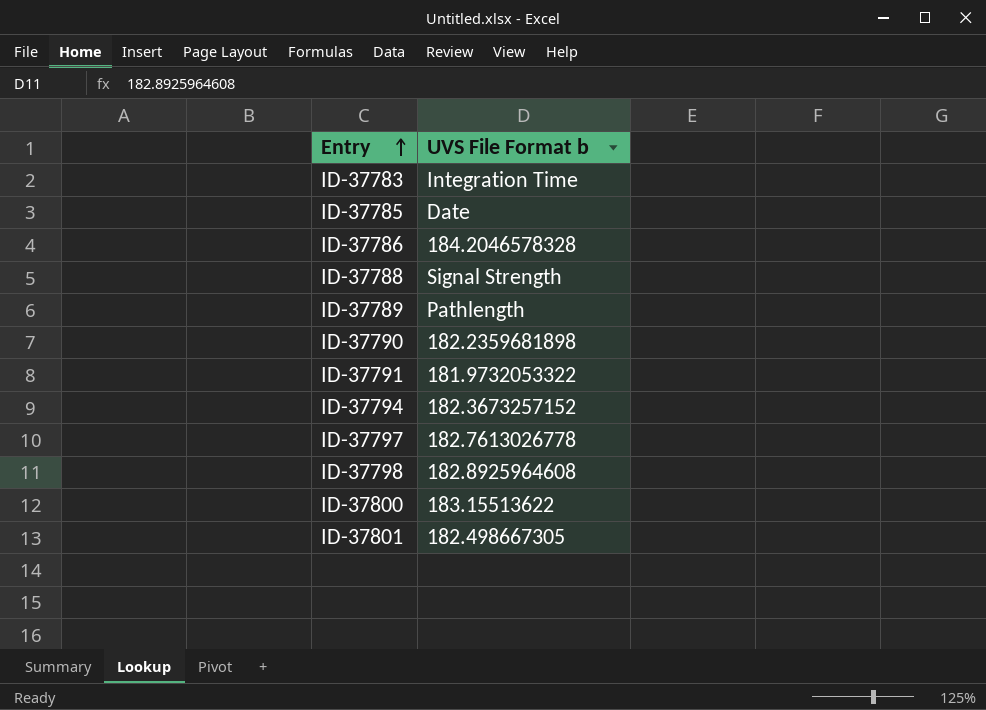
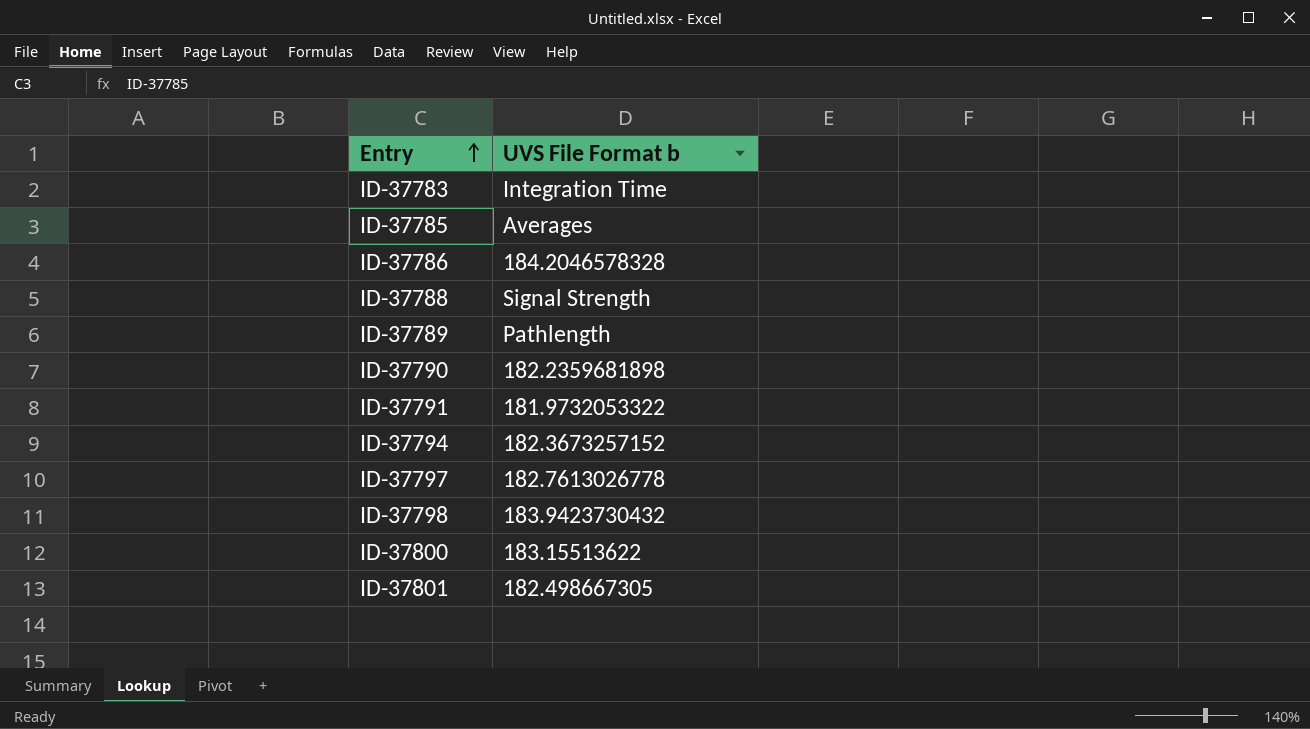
ID-37785 | UVS File Format b: Date -> Averages
ID-37798 | UVS File Format b: 182.8925964608 -> 183.9423730432

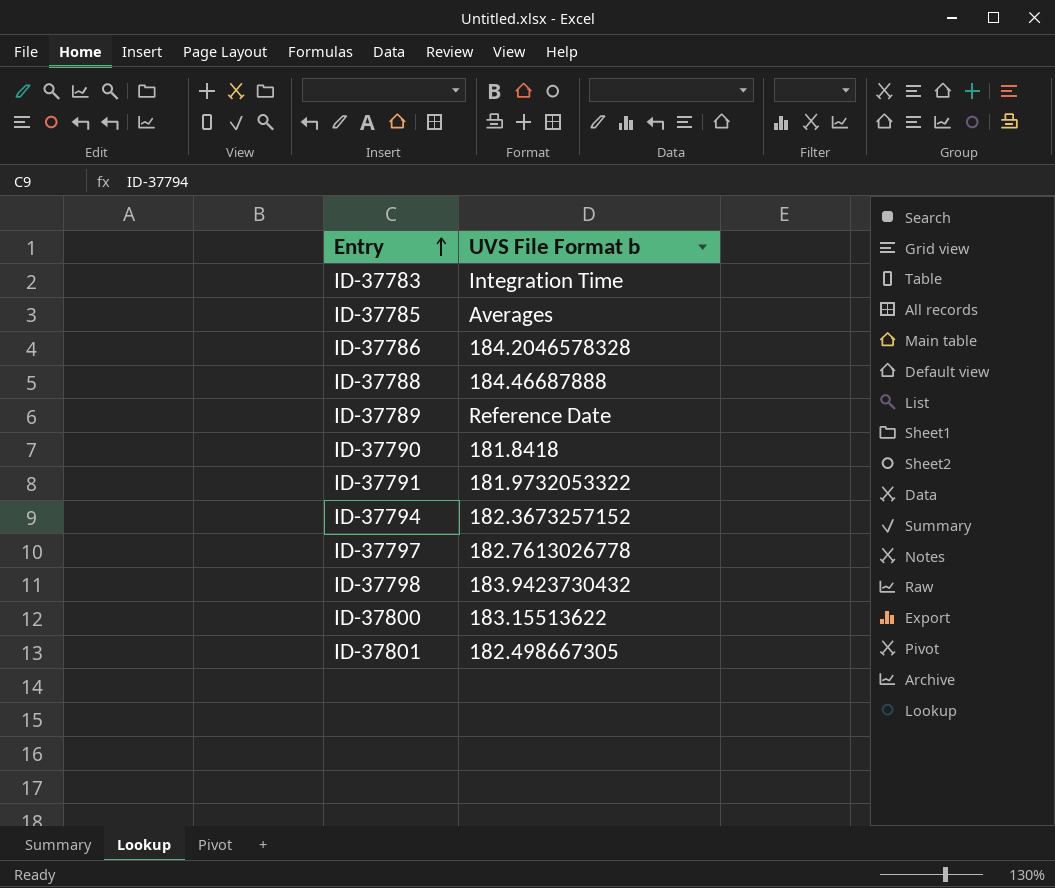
ID-37788 | UVS File Format b: Signal Strength -> 184.46687888
ID-37789 | UVS File Format b: Pathlength -> Reference Date
ID-37790 | UVS File Format b: 182.2359681898 -> 181.8418

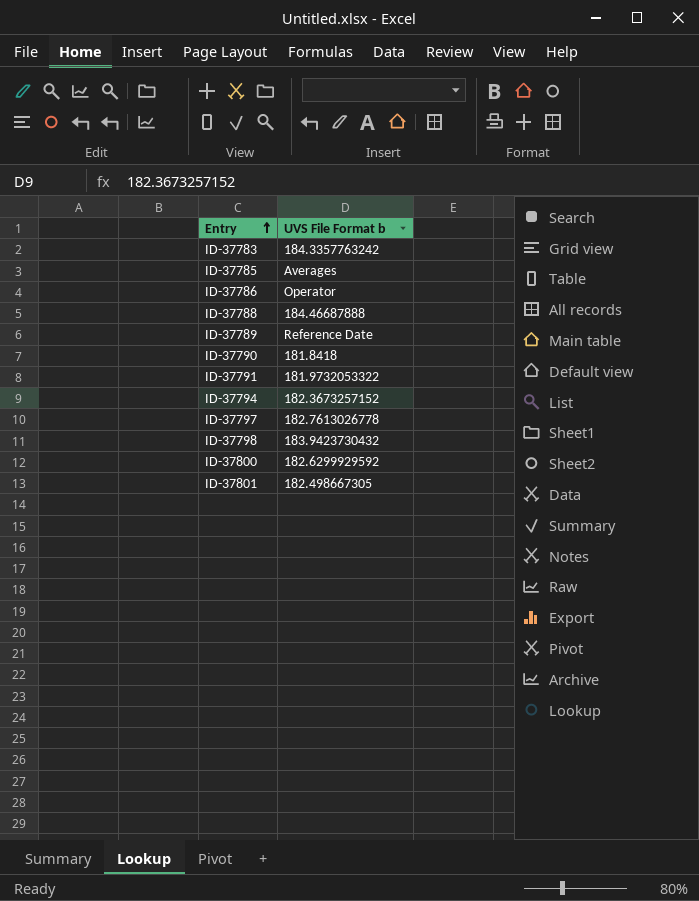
ID-37783 | UVS File Format b: Integration Time -> 184.3357763242
ID-37786 | UVS File Format b: 184.2046578328 -> Operator
ID-37800 | UVS File Format b: 183.15513622 -> 182.6299929592

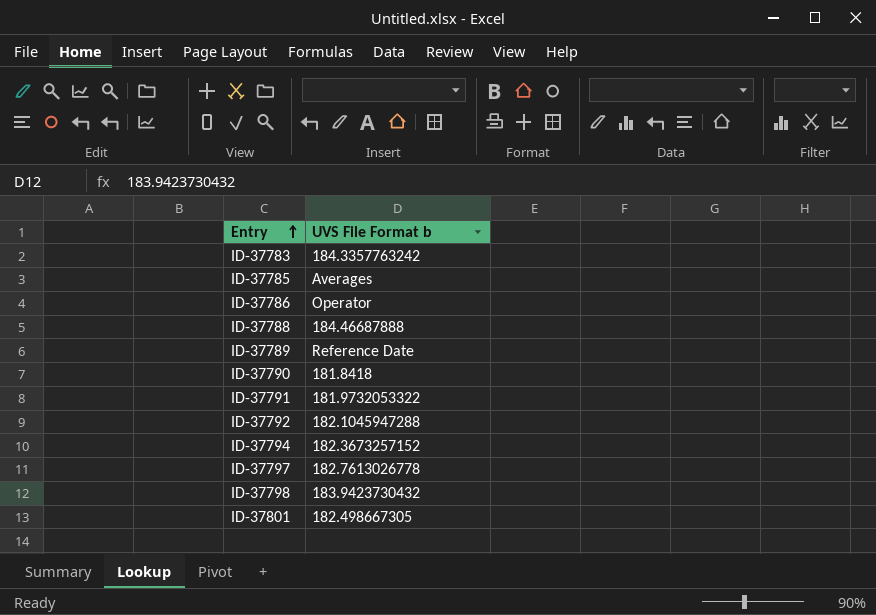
row ID-37800: 182.6299929592 -> none
row ID-37792: none -> 182.1045947288

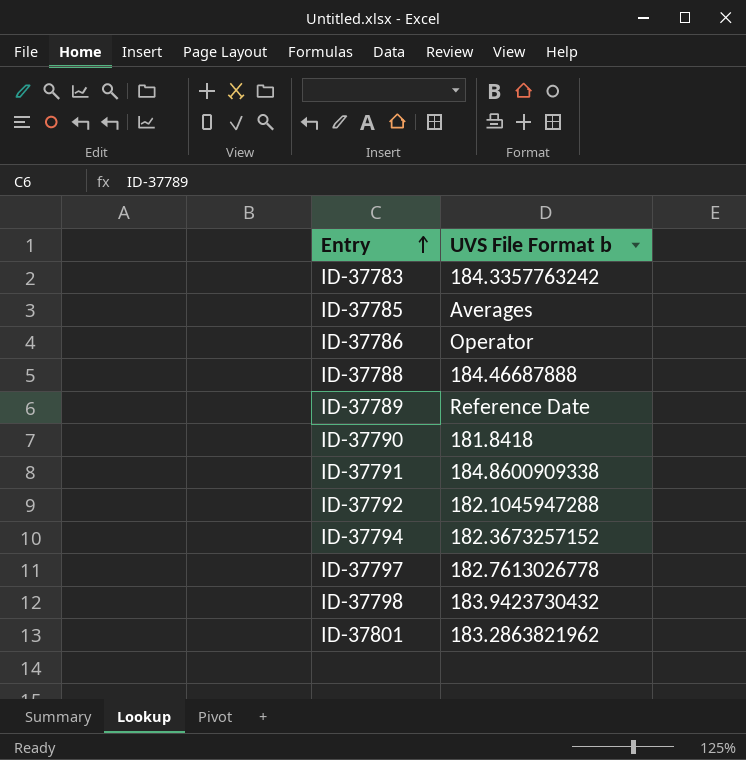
ID-37791 | UVS File Format b: 181.9732053322 -> 184.8600909338
ID-37801 | UVS File Format b: 182.498667305 -> 183.2863821962

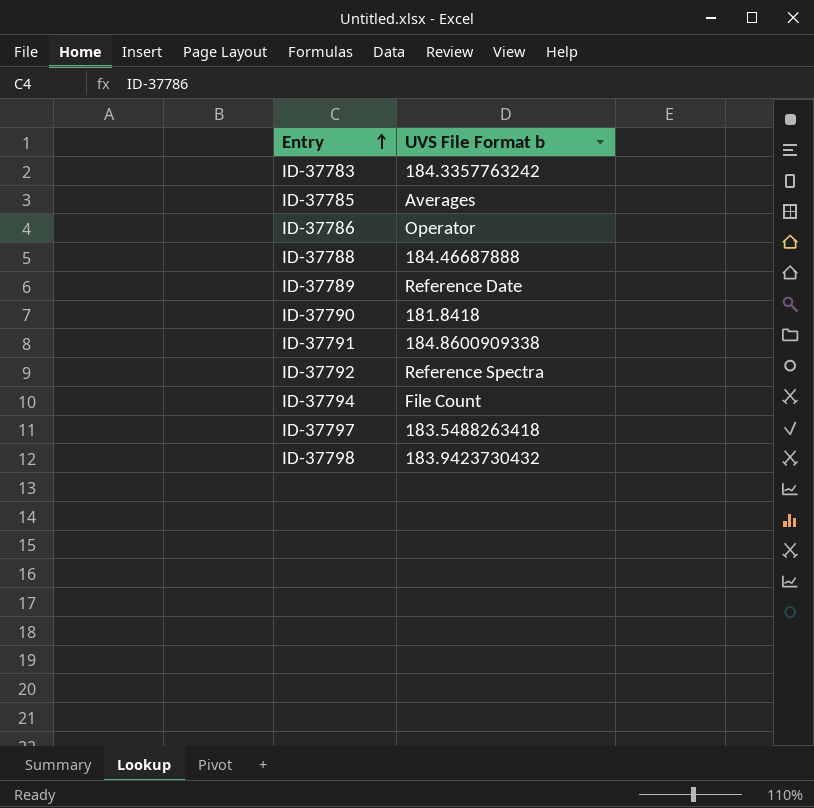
row ID-37801: 183.2863821962 -> none
ID-37792 | UVS File Format b: 182.1045947288 -> Reference Spectra
ID-37794 | UVS File Format b: 182.3673257152 -> File Count
ID-37797 | UVS File Format b: 182.7613026778 -> 183.5488263418

